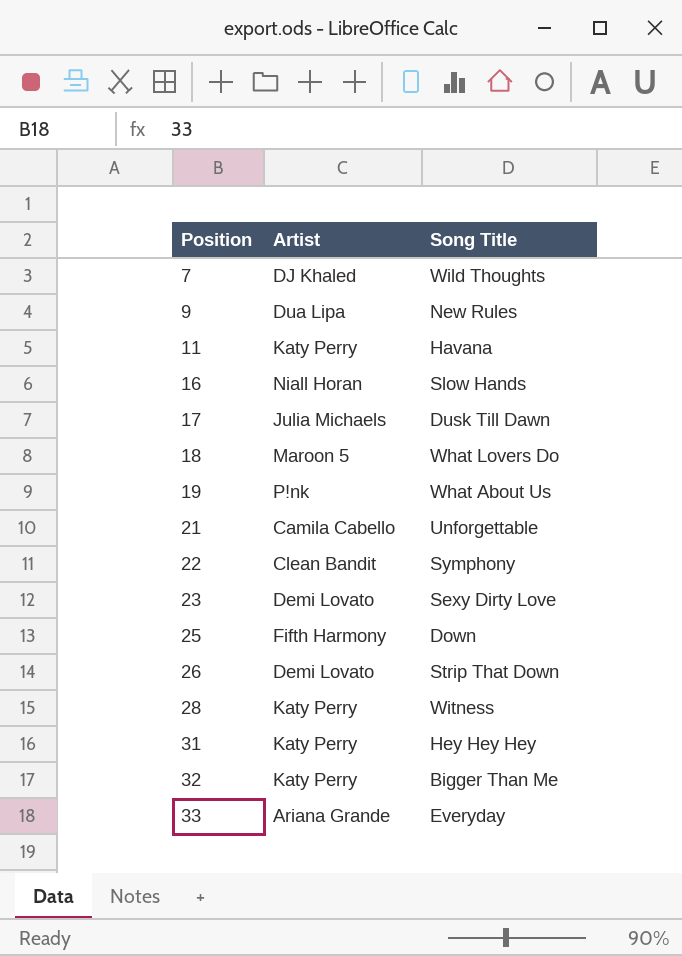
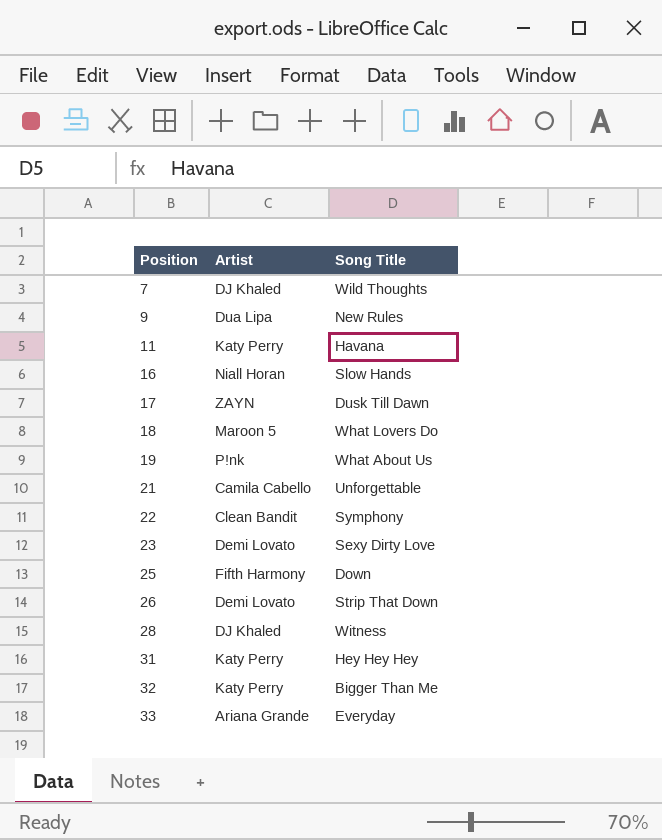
17 | Artist: Julia Michaels -> ZAYN
28 | Artist: Katy Perry -> DJ Khaled

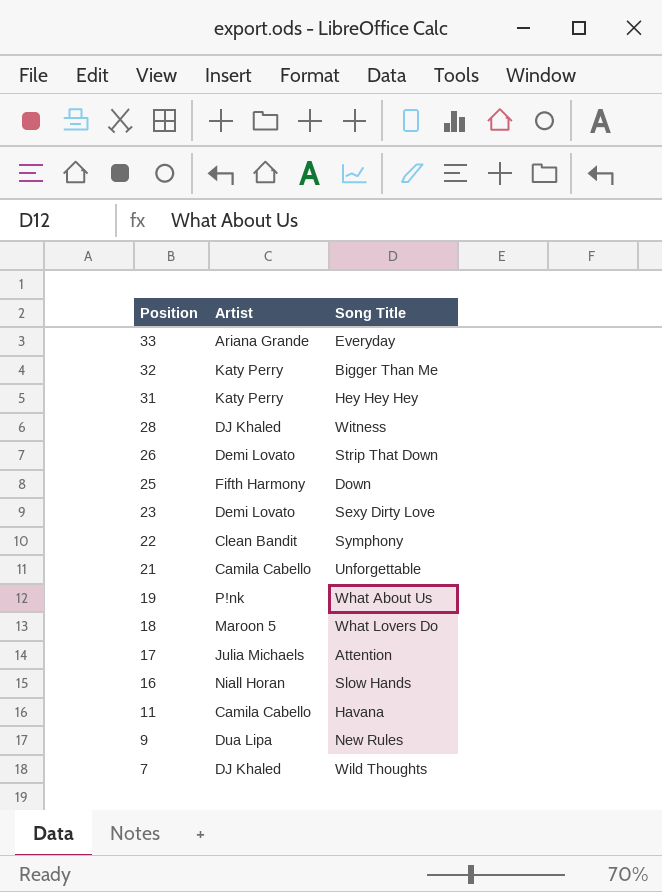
row order: Position ascending -> Position descending
17 | Artist: ZAYN -> Julia Michaels
17 | Song Title: Dusk Till Dawn -> Attention
11 | Artist: Katy Perry -> Camila Cabello

